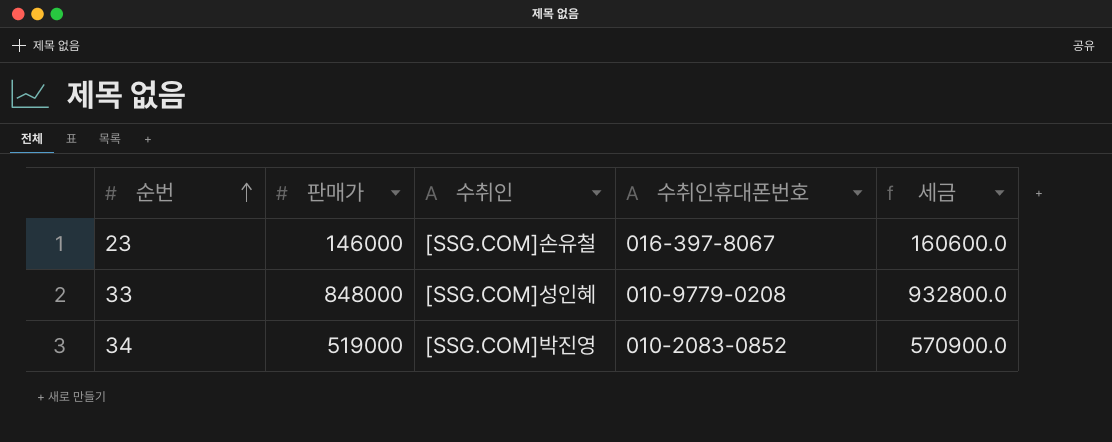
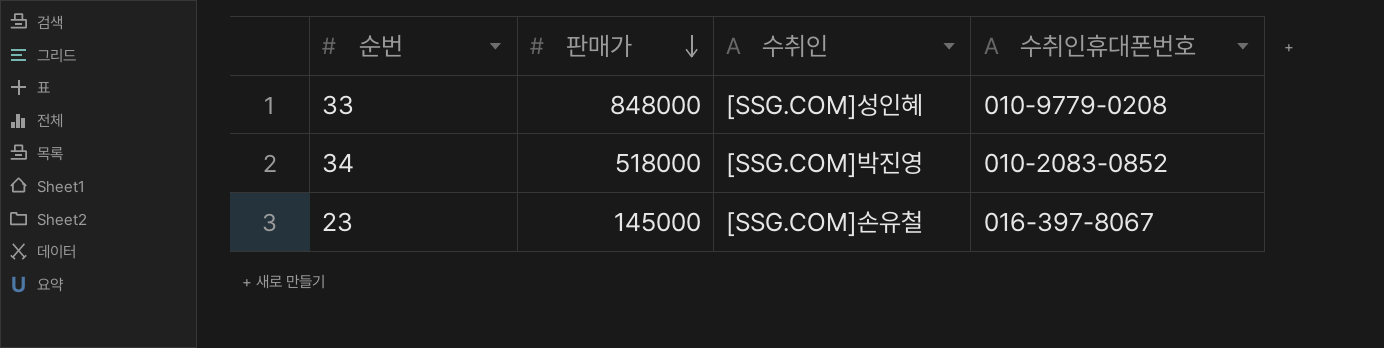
row order: 순번 ascending -> 판매가 descending
column 세금 | formula: [판매가] * 1.1 -> none
34 | 판매가: 519000 -> 518000
23 | 판매가: 146000 -> 145000

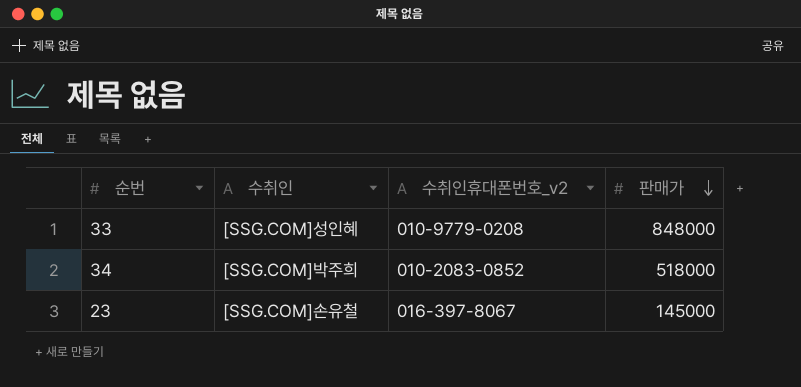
column name: 수취인휴대폰번호 -> 수취인휴대폰번호_v2
column 판매가 | position: 2 -> 4
34 | 수취인: [SSG.COM]박진영 -> [SSG.COM]박주희

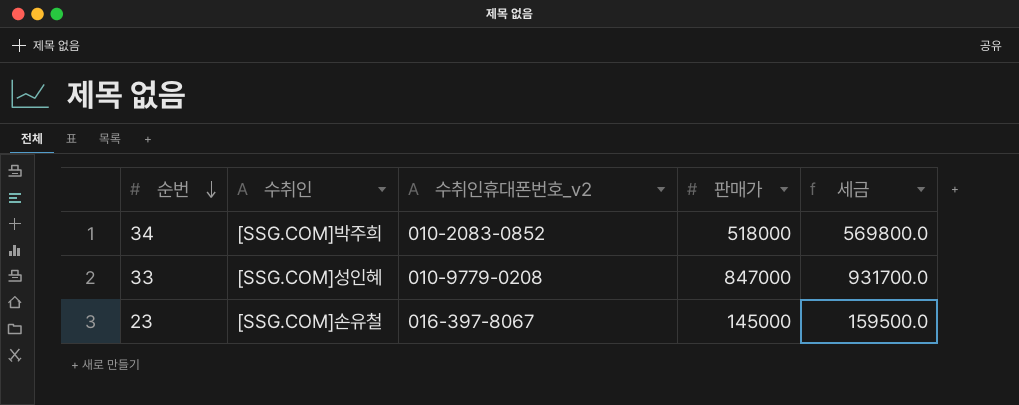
row order: 판매가 descending -> 순번 descending
column 세금 | formula: none -> [판매가] * 1.1
33 | 판매가: 848000 -> 847000

